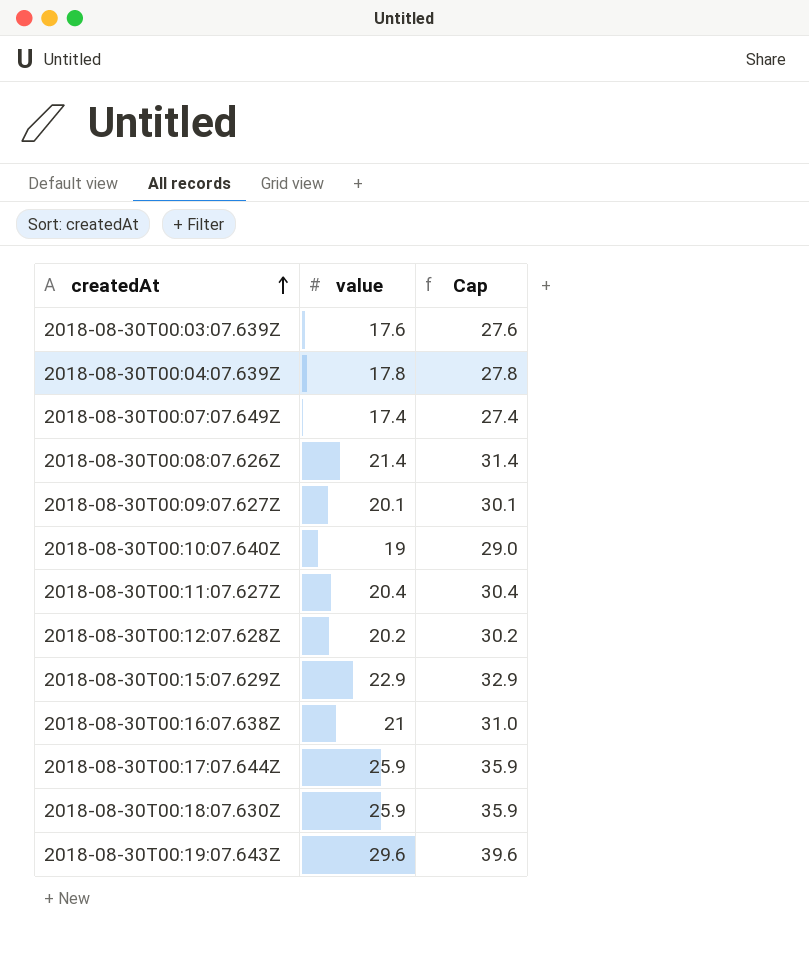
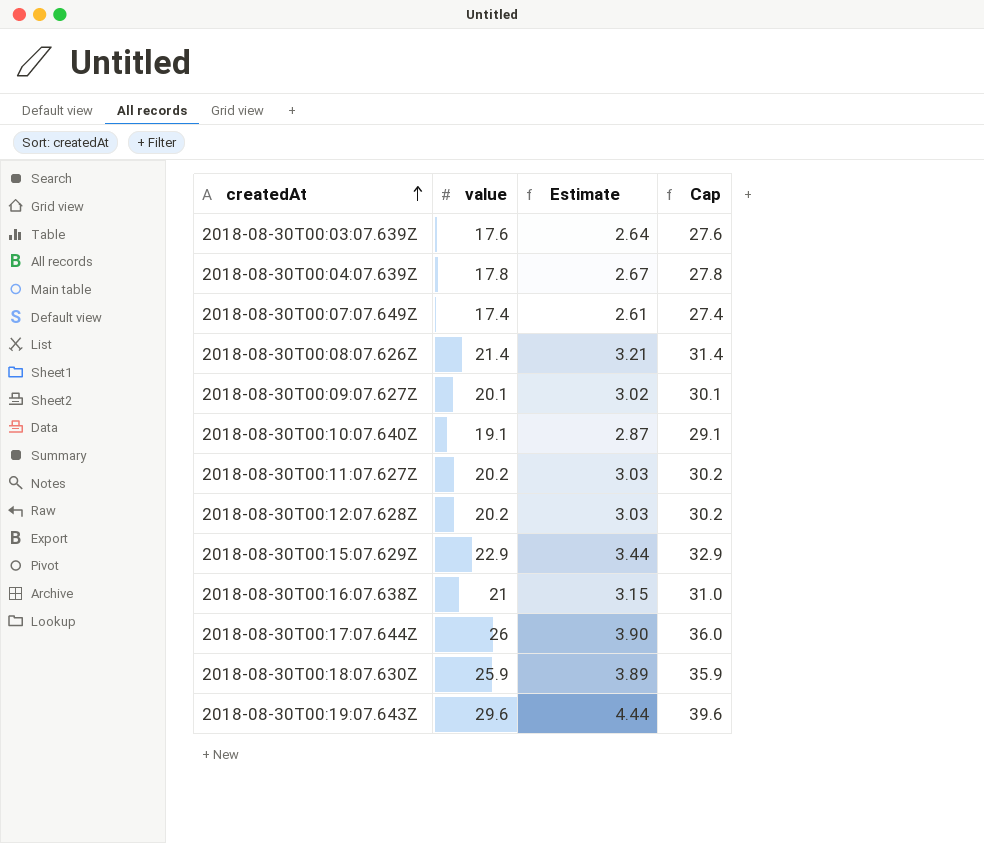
column Estimate | formula: none -> [value] * 0.15
2018-08-30T00:10:07.640Z | value: 19 -> 19.1
2018-08-30T00:10:07.640Z | Cap: 29.0 -> 29.1
2018-08-30T00:11:07.627Z | value: 20.4 -> 20.2
2018-08-30T00:11:07.627Z | Cap: 30.4 -> 30.2
2018-08-30T00:17:07.644Z | value: 25.9 -> 26
2018-08-30T00:17:07.644Z | Cap: 35.9 -> 36.0

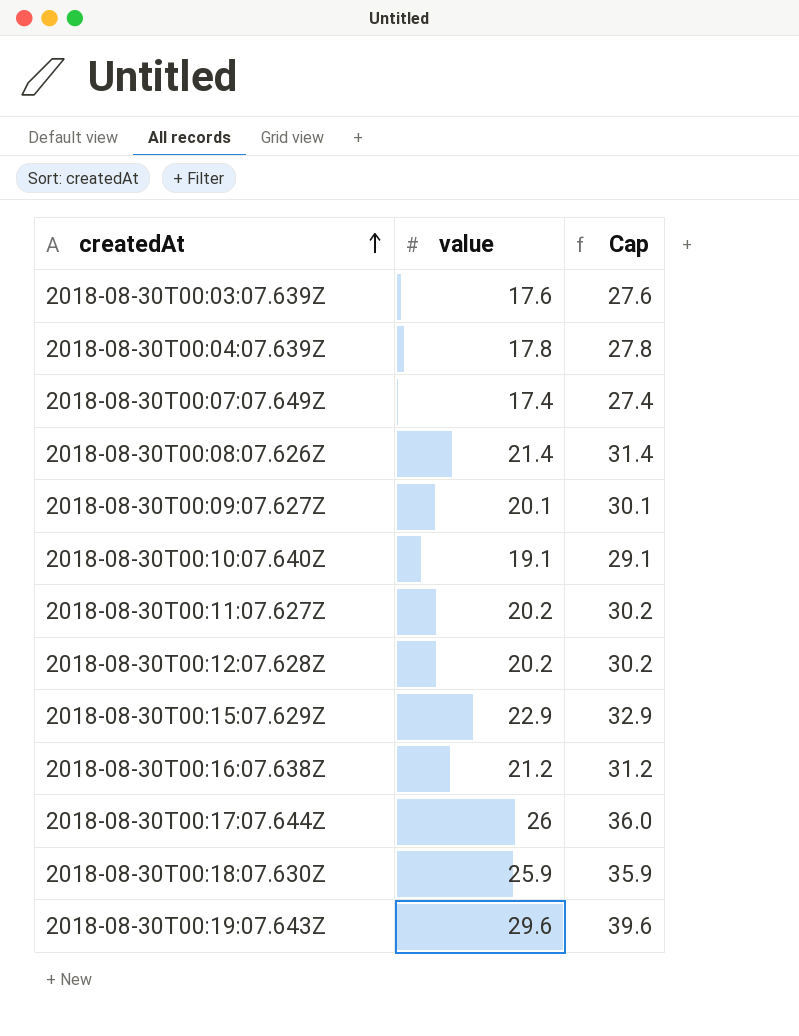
column Estimate | formula: [value] * 0.15 -> none
2018-08-30T00:16:07.638Z | value: 21 -> 21.2
2018-08-30T00:16:07.638Z | Cap: 31.0 -> 31.2

